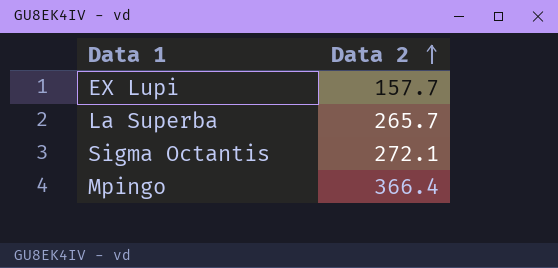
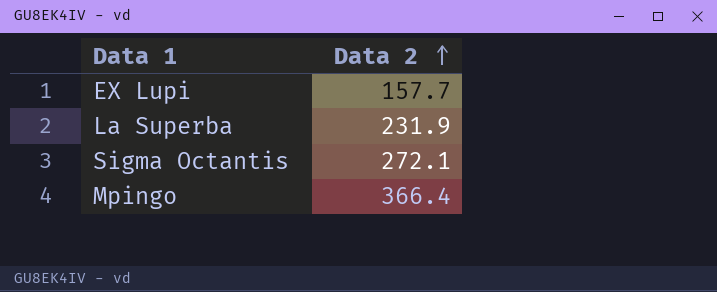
La Superba | Data 2: 265.7 -> 231.9

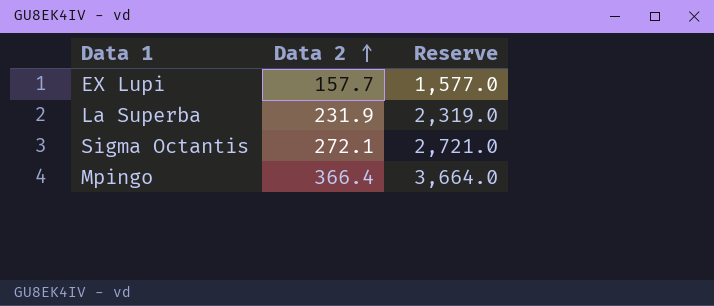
column Reserve | formula: none -> [Data 2] * 10

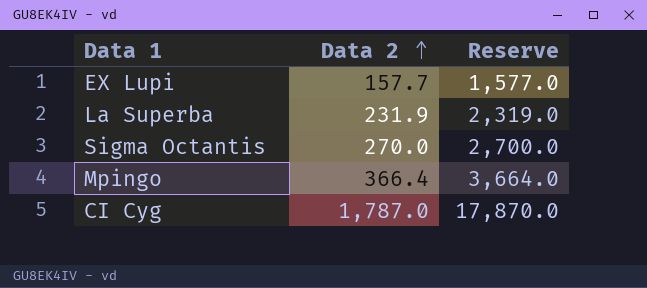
Sigma Octantis | Data 2: 272.1 -> 270.0
Sigma Octantis | Reserve: 2,721.0 -> 2,700.0
row CI Cyg: none -> 1,787.0 | 17,870.0

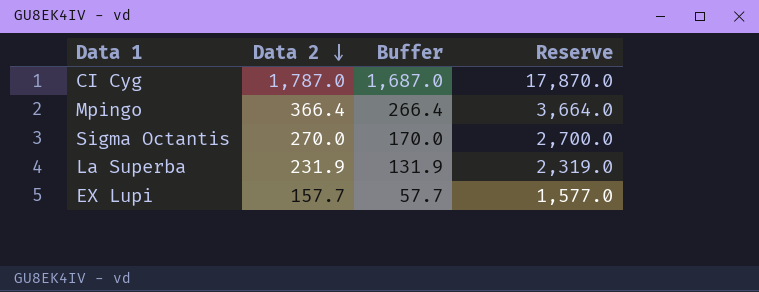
row order: Data 2 ascending -> Data 2 descending
column Buffer | formula: none -> [Data 2] - 100

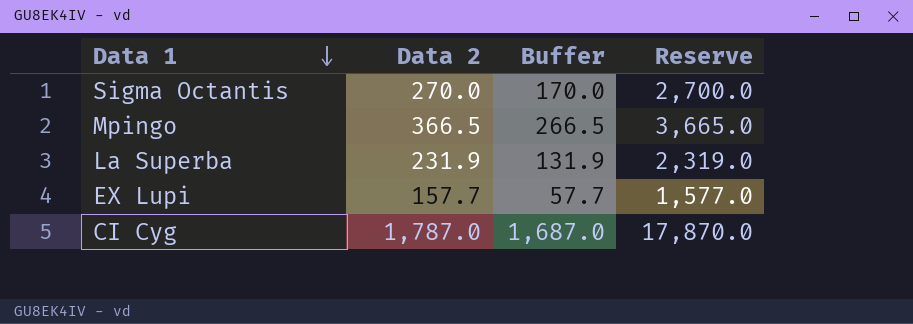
row order: Data 2 descending -> Data 1 descending
Mpingo | Data 2: 366.4 -> 366.5
Mpingo | Buffer: 266.4 -> 266.5
Mpingo | Reserve: 3,664.0 -> 3,665.0

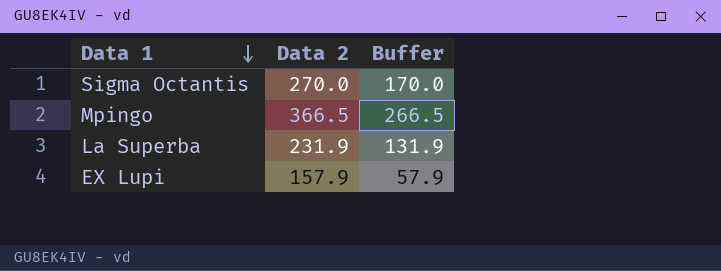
column Reserve | formula: [Data 2] * 10 -> none
row CI Cyg: 1,787.0 | 1,687.0 | 17,870.0 -> none
EX Lupi | Data 2: 157.7 -> 157.9
EX Lupi | Buffer: 57.7 -> 57.9

